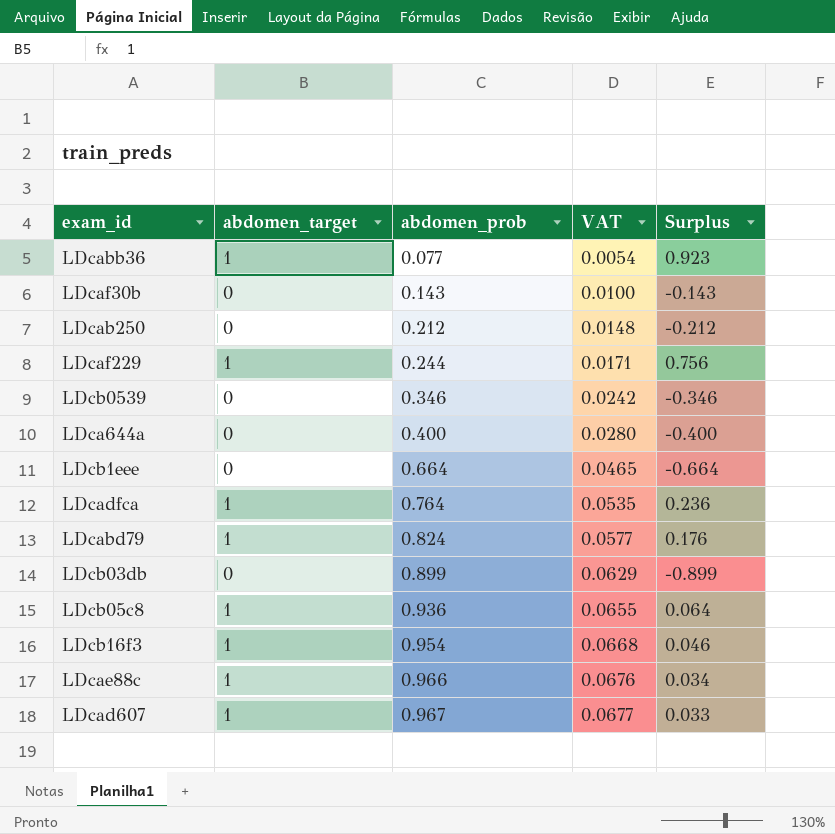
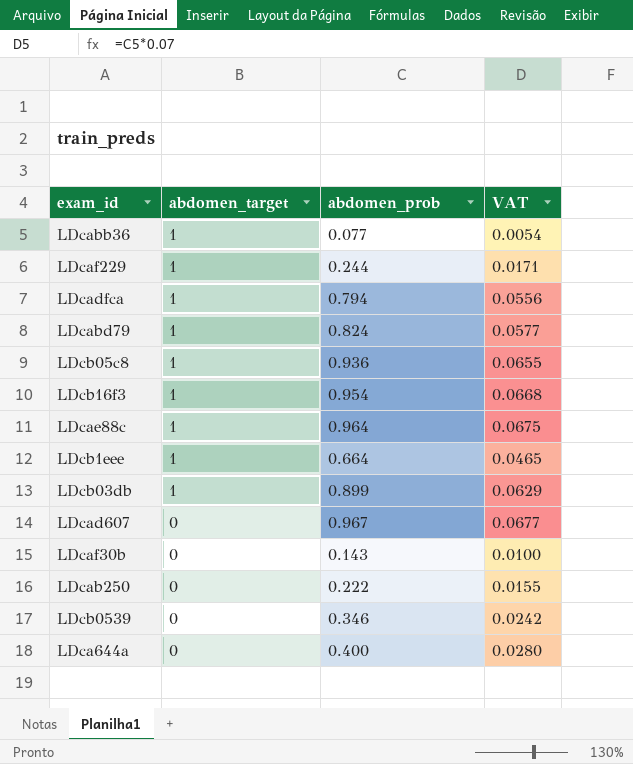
row order: abdomen_prob ascending -> abdomen_target descending
column Surplus | formula: [abdomen_target] - [abdomen_prob] -> none
LDcadfca | abdomen_prob: 0.764 -> 0.794
LDcadfca | VAT: 0.0535 -> 0.0556
LDcae88c | abdomen_prob: 0.966 -> 0.964
LDcae88c | VAT: 0.0676 -> 0.0675
LDcb1eee | abdomen_target: 0 -> 1
LDcb03db | abdomen_target: 0 -> 1
LDcad607 | abdomen_target: 1 -> 0
LDcab250 | abdomen_prob: 0.212 -> 0.222
LDcab250 | VAT: 0.0148 -> 0.0155

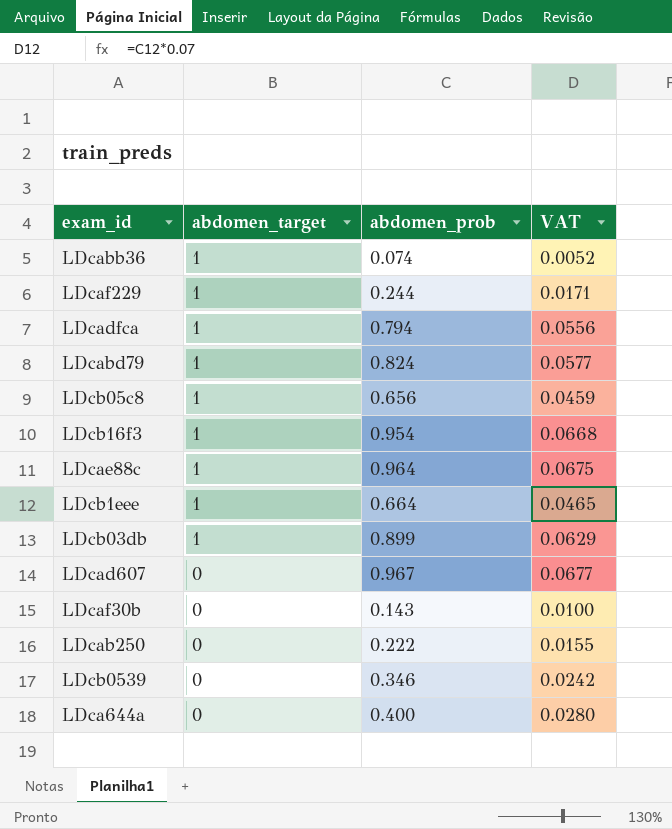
LDcabb36 | abdomen_prob: 0.077 -> 0.074
LDcabb36 | VAT: 0.0054 -> 0.0052
LDcb05c8 | abdomen_prob: 0.936 -> 0.656
LDcb05c8 | VAT: 0.0655 -> 0.0459

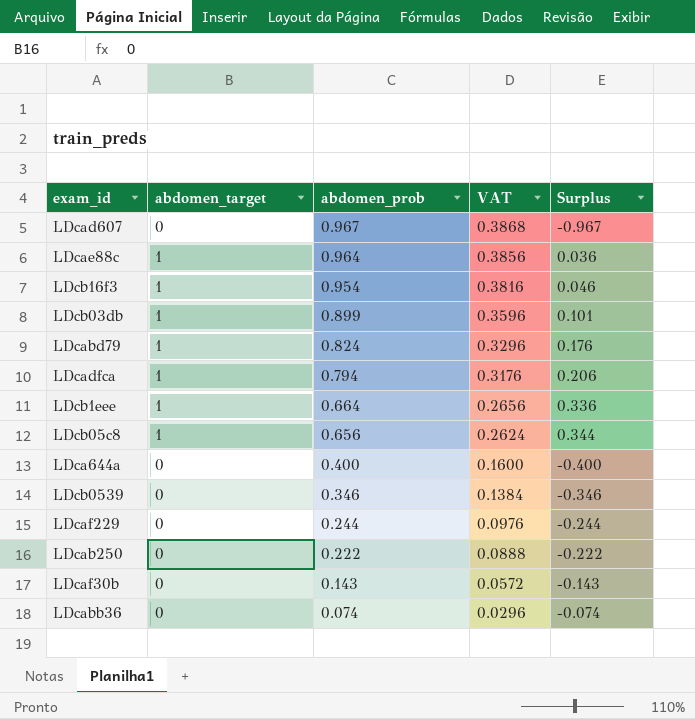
row order: abdomen_target descending -> abdomen_prob descending
column VAT | formula: [abdomen_prob] * 0.07 -> [abdomen_prob] * 0.4
column Surplus | formula: none -> [abdomen_target] - [abdomen_prob]
LDcaf229 | abdomen_target: 1 -> 0
LDcabb36 | abdomen_target: 1 -> 0

